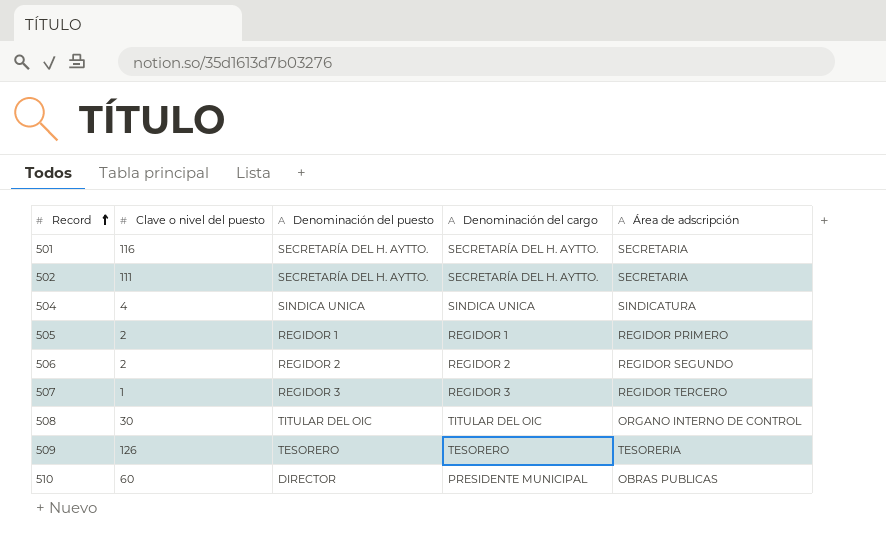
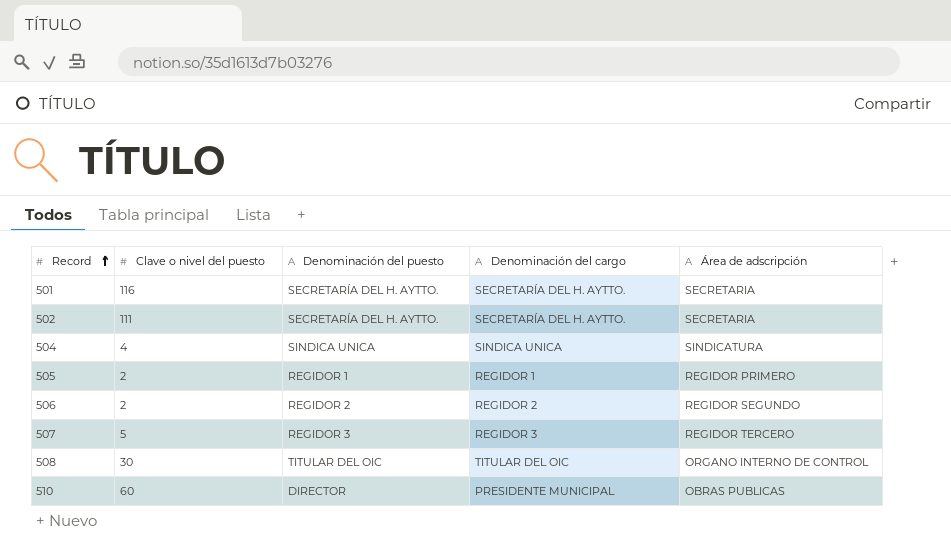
row 509: 126 | TESORERO | TESORERO | TESORERIA -> none
507 | Clave o nivel del puesto: 1 -> 5

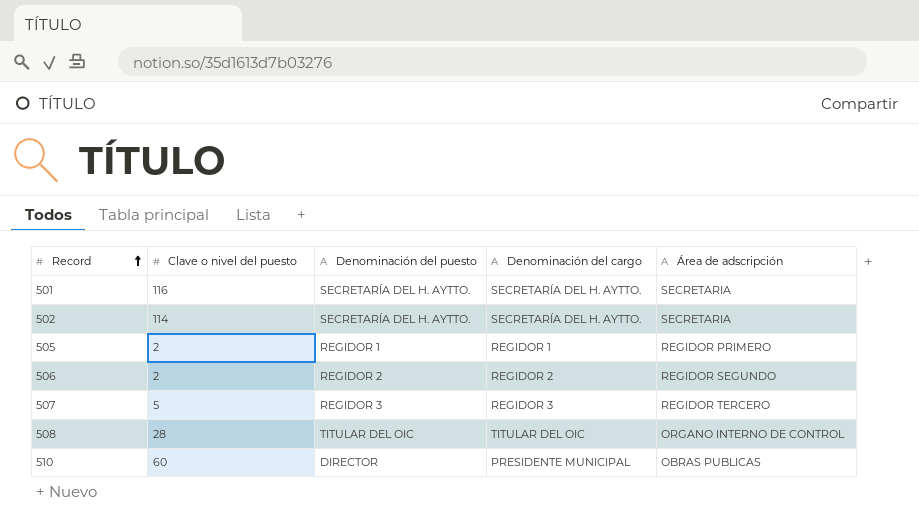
row 504: 4 | SINDICA UNICA | SINDICA UNICA | SINDICATURA -> none
502 | Clave o nivel del puesto: 111 -> 114
508 | Clave o nivel del puesto: 30 -> 28

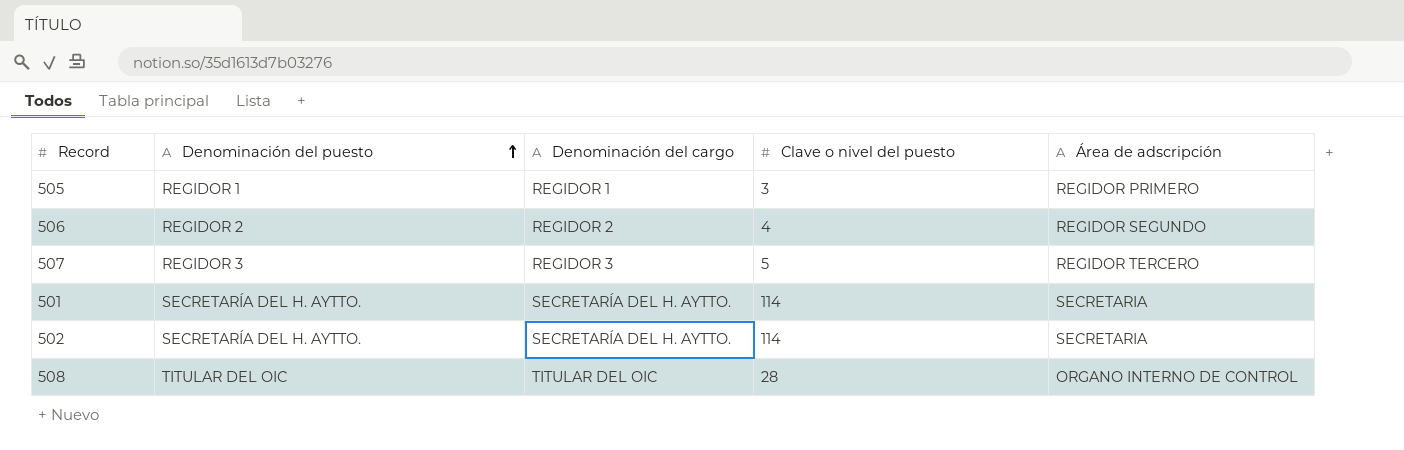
row order: Record ascending -> Denominación del puesto ascending
column Clave o nivel del puesto | position: 2 -> 4
row 510: 60 | DIRECTOR | PRESIDENTE MUNICIPAL | OBRAS PUBLICAS -> none
505 | Clave o nivel del puesto: 2 -> 3
506 | Clave o nivel del puesto: 2 -> 4
501 | Clave o nivel del puesto: 116 -> 114

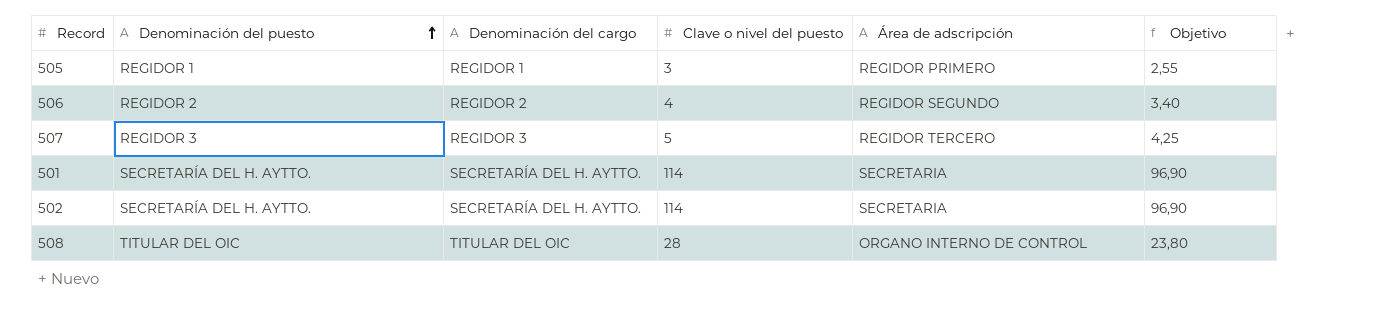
column Objetivo | formula: none -> [Clave o nivel del puesto] * 0,85

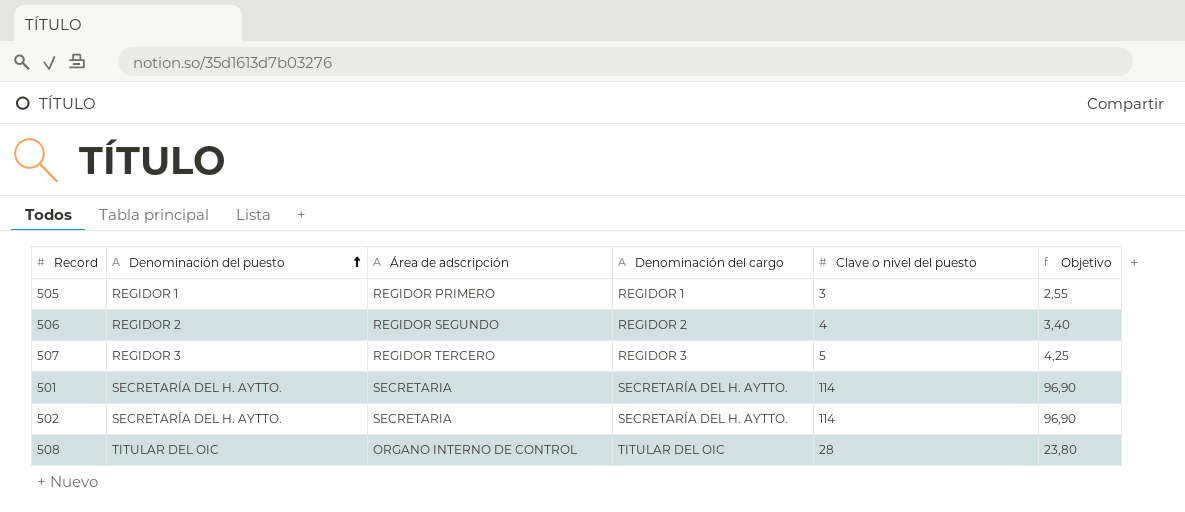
column Área de adscripción | position: 5 -> 3

